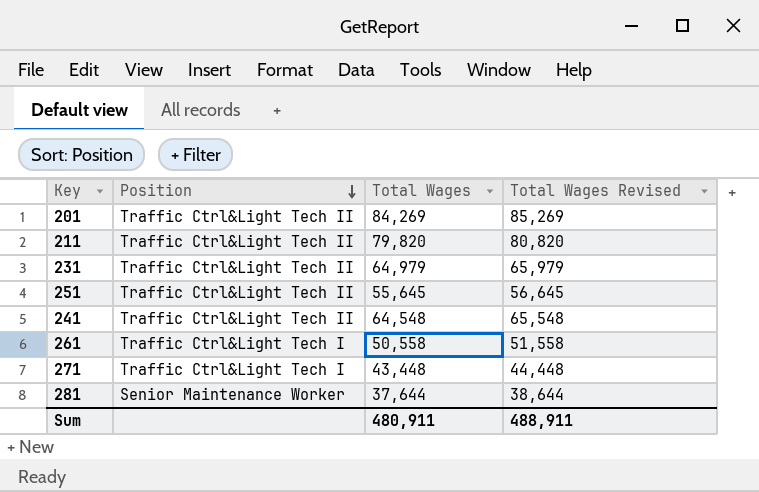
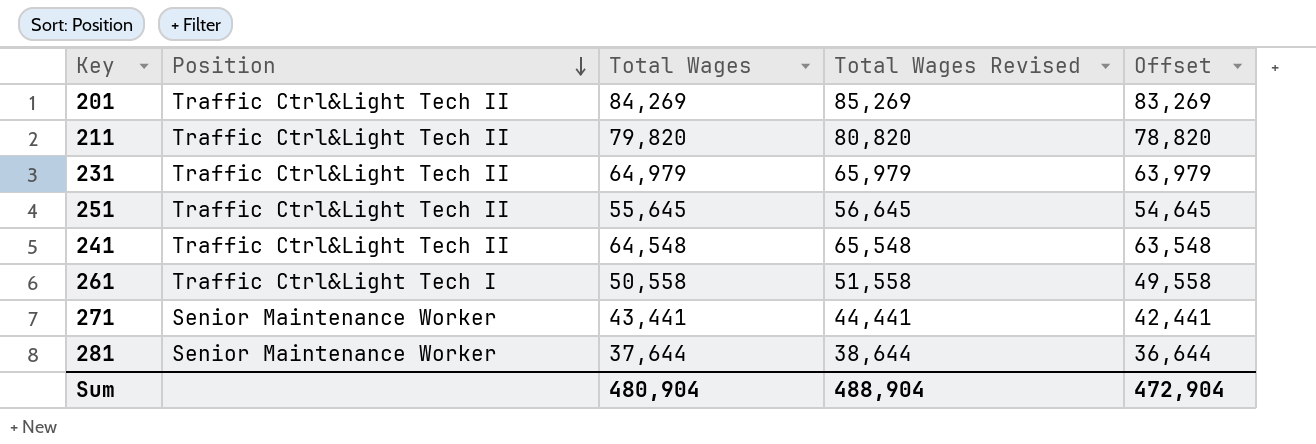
column Offset | formula: none -> [Total Wages] - 1000
271 | Position: Traffic Ctrl&Light Tech I -> Senior Maintenance Worker
271 | Total Wages: 43,448 -> 43,441
271 | Total Wages Revised: 44,448 -> 44,441
Sum | Total Wages: 480,911 -> 480,904
Sum | Total Wages Revised: 488,911 -> 488,904

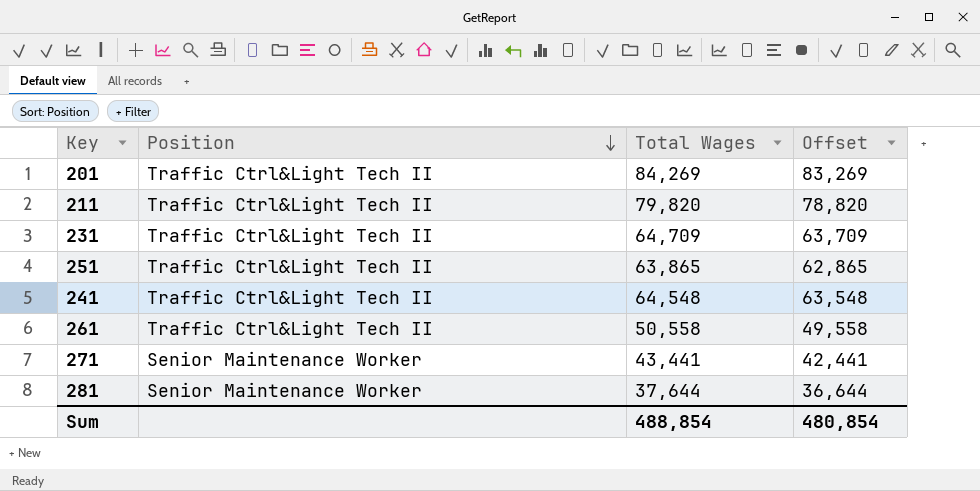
column Total Wages Revised | formula: [Total Wages] + 1000 -> none
231 | Total Wages: 64,979 -> 64,709
231 | Offset: 63,979 -> 63,709
251 | Total Wages: 55,645 -> 63,865
251 | Offset: 54,645 -> 62,865
261 | Position: Traffic Ctrl&Light Tech I -> Traffic Ctrl&Light Tech II
Sum | Total Wages: 480,904 -> 488,854
Sum | Offset: 472,904 -> 480,854

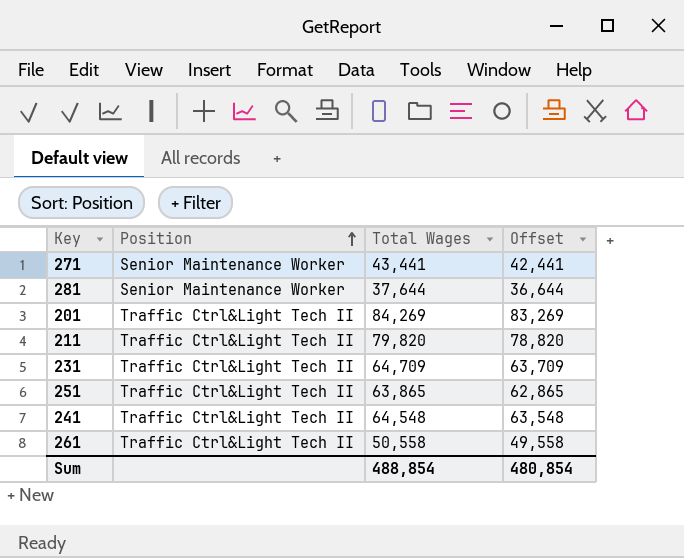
row order: Position descending -> Position ascending

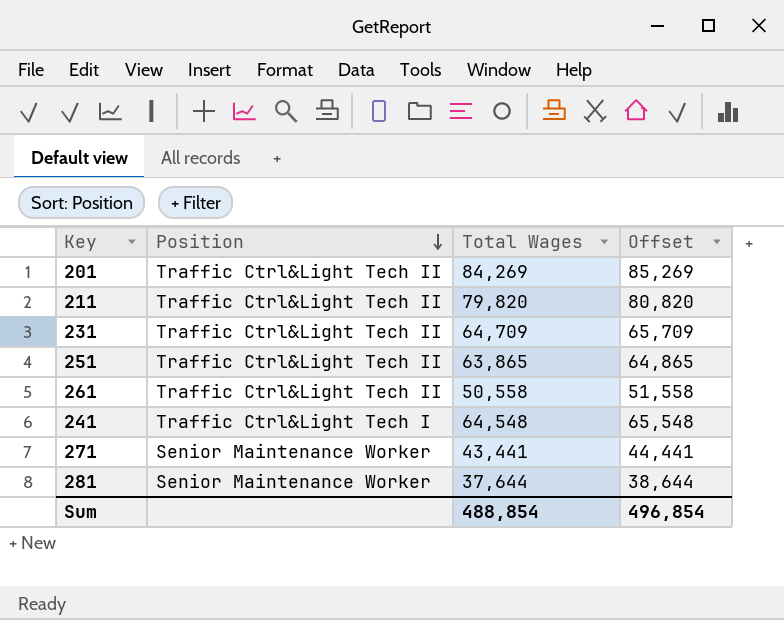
row order: Position ascending -> Position descending
column Offset | formula: [Total Wages] - 1000 -> [Total Wages] + 1000
241 | Position: Traffic Ctrl&Light Tech II -> Traffic Ctrl&Light Tech I
Sum | Offset: 480,854 -> 496,854

